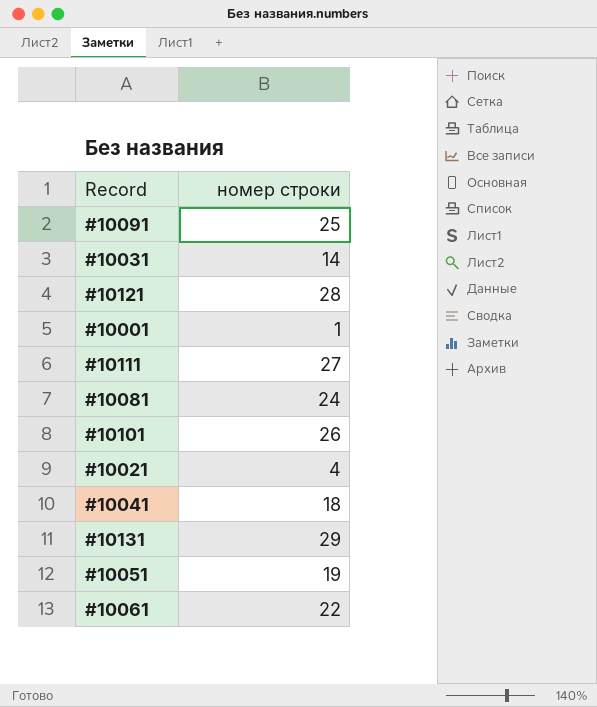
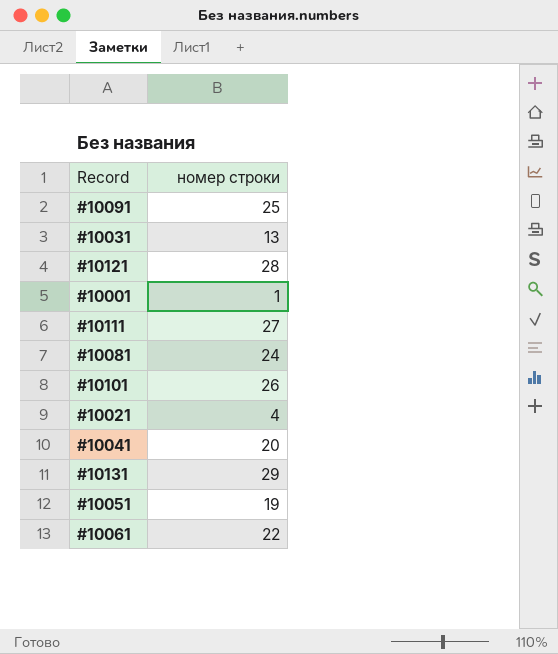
#10031 | номер строки: 14 -> 13
#10041 | номер строки: 18 -> 20

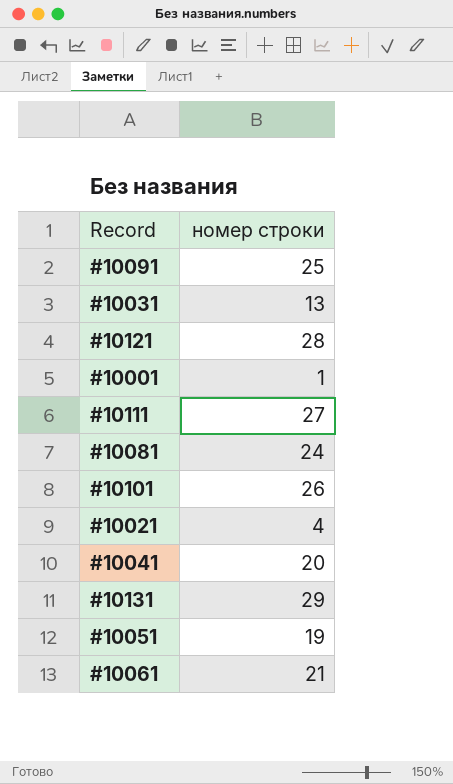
#10061 | номер строки: 22 -> 21

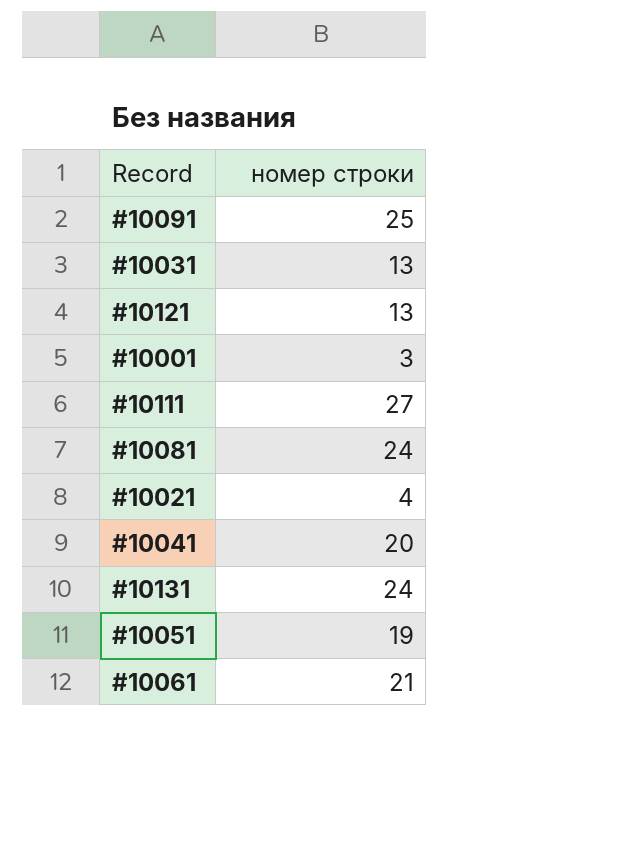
row #10101: 26 -> none
#10121 | номер строки: 28 -> 13
#10001 | номер строки: 1 -> 3
#10131 | номер строки: 29 -> 24

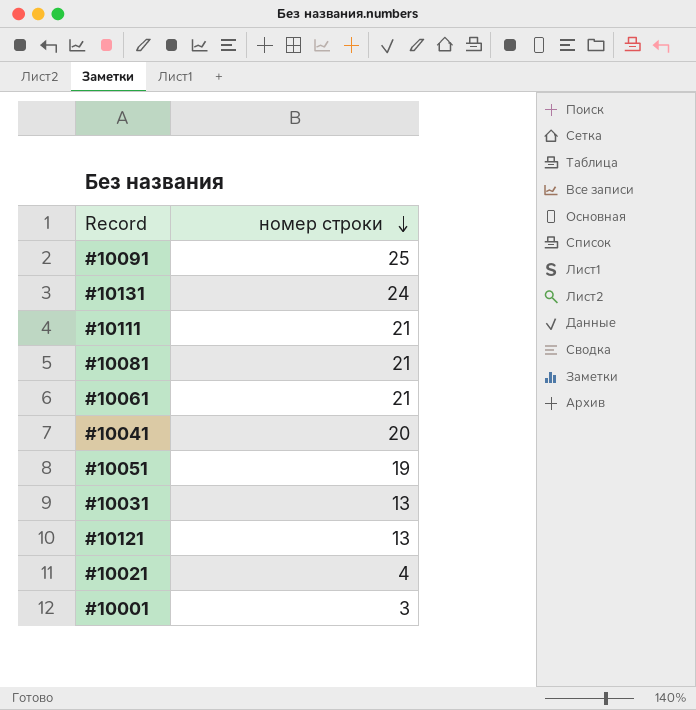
row order: none -> номер строки descending
#10111 | номер строки: 27 -> 21
#10081 | номер строки: 24 -> 21

